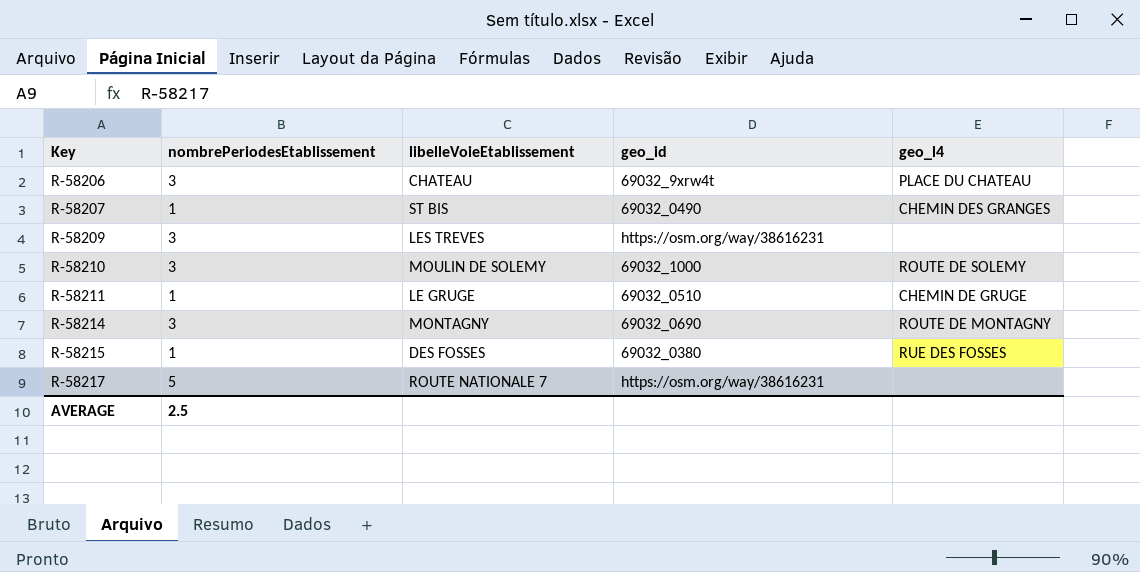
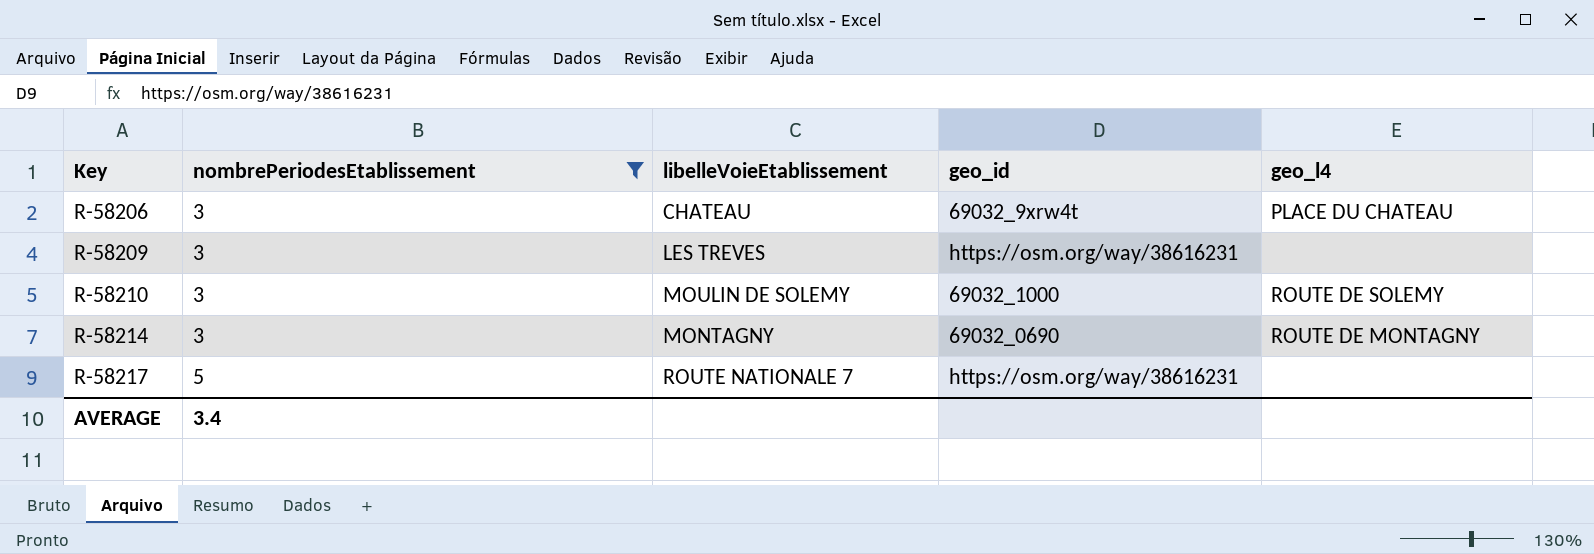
filter: none -> nombrePeriodesEtablissement != 1
AVERAGE | nombrePeriodesEtablissement: 2.5 -> 3.4

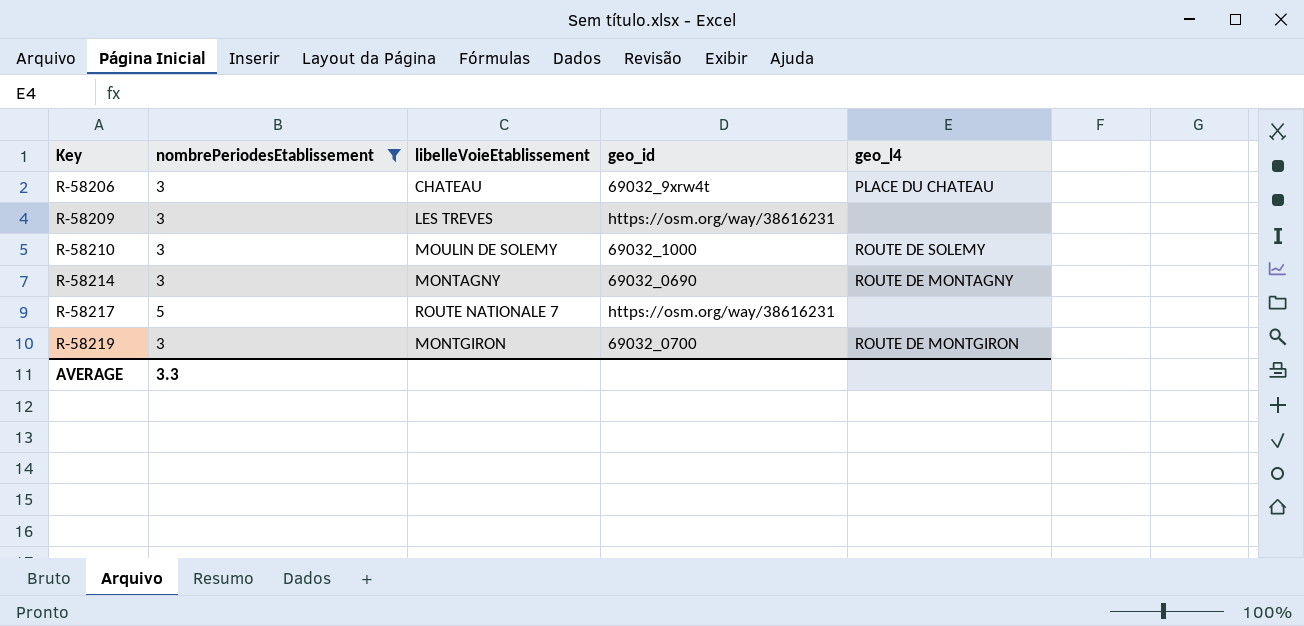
row R-58219: none -> 3 | MONTGIRON | 69032_0700 | ROUTE DE MONTGIRON
AVERAGE | nombrePeriodesEtablissement: 3.4 -> 3.3

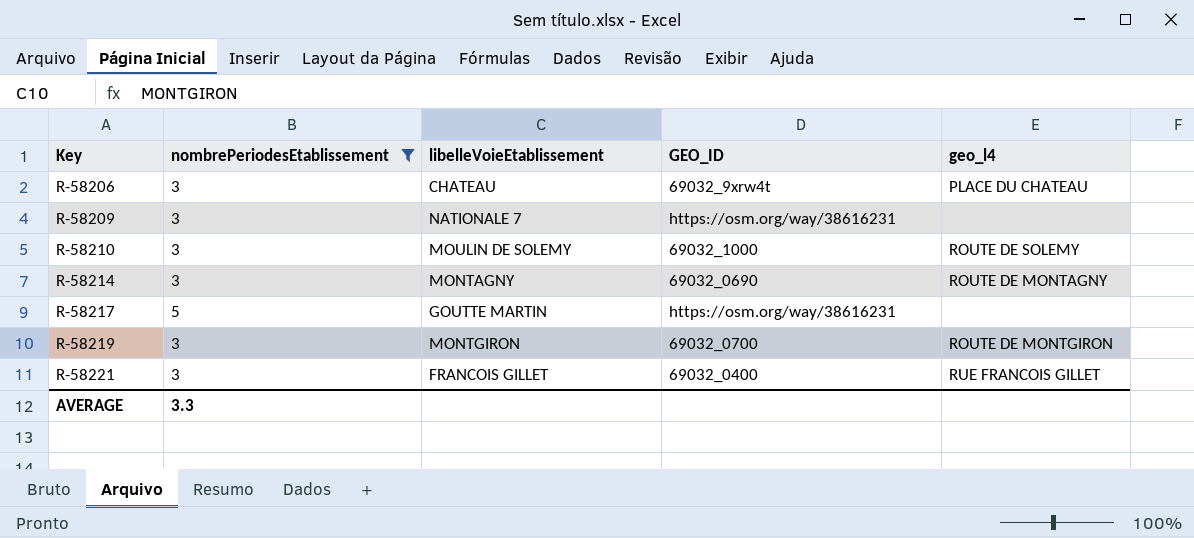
column name: geo_id -> GEO_ID
R-58209 | libelleVoieEtablissement: LES TREVES -> NATIONALE 7
R-58217 | libelleVoieEtablissement: ROUTE NATIONALE 7 -> GOUTTE MARTIN
row R-58221: none -> 3 | FRANCOIS GILLET | 69032_0400 | RUE FRANCOIS GILLET

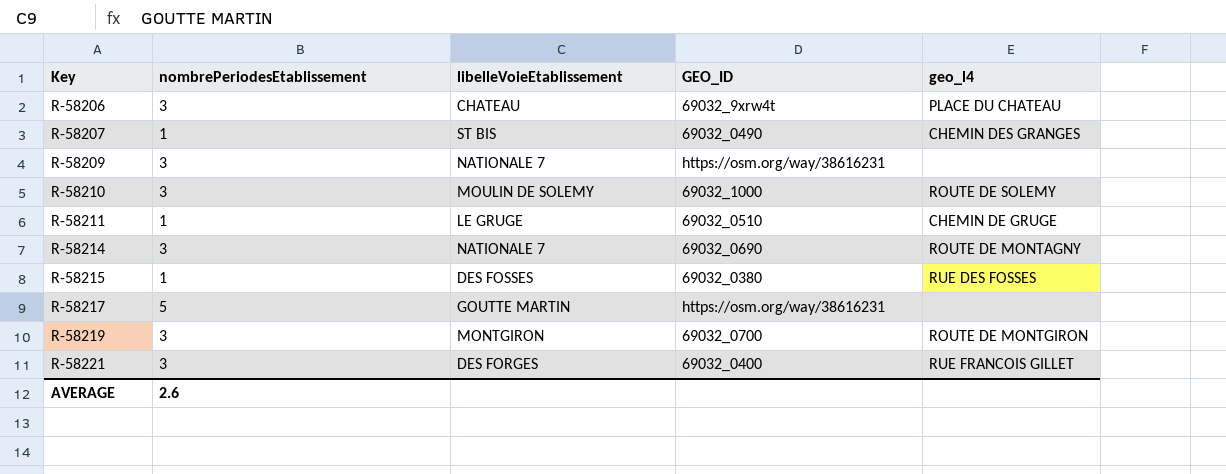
filter: nombrePeriodesEtablissement != 1 -> none
R-58214 | libelleVoieEtablissement: MONTAGNY -> NATIONALE 7
R-58221 | libelleVoieEtablissement: FRANCOIS GILLET -> DES FORGES
AVERAGE | nombrePeriodesEtablissement: 3.3 -> 2.6

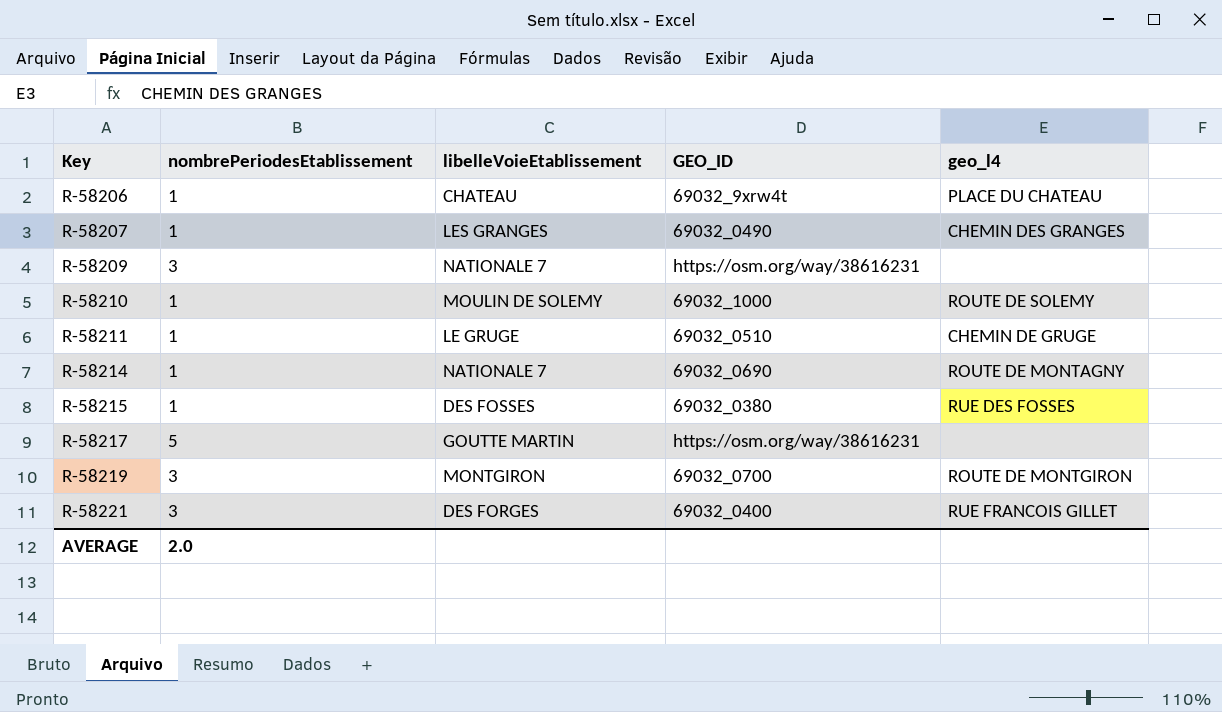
R-58206 | nombrePeriodesEtablissement: 3 -> 1
R-58207 | libelleVoieEtablissement: ST BIS -> LES GRANGES
R-58210 | nombrePeriodesEtablissement: 3 -> 1
R-58214 | nombrePeriodesEtablissement: 3 -> 1
AVERAGE | nombrePeriodesEtablissement: 2.6 -> 2.0

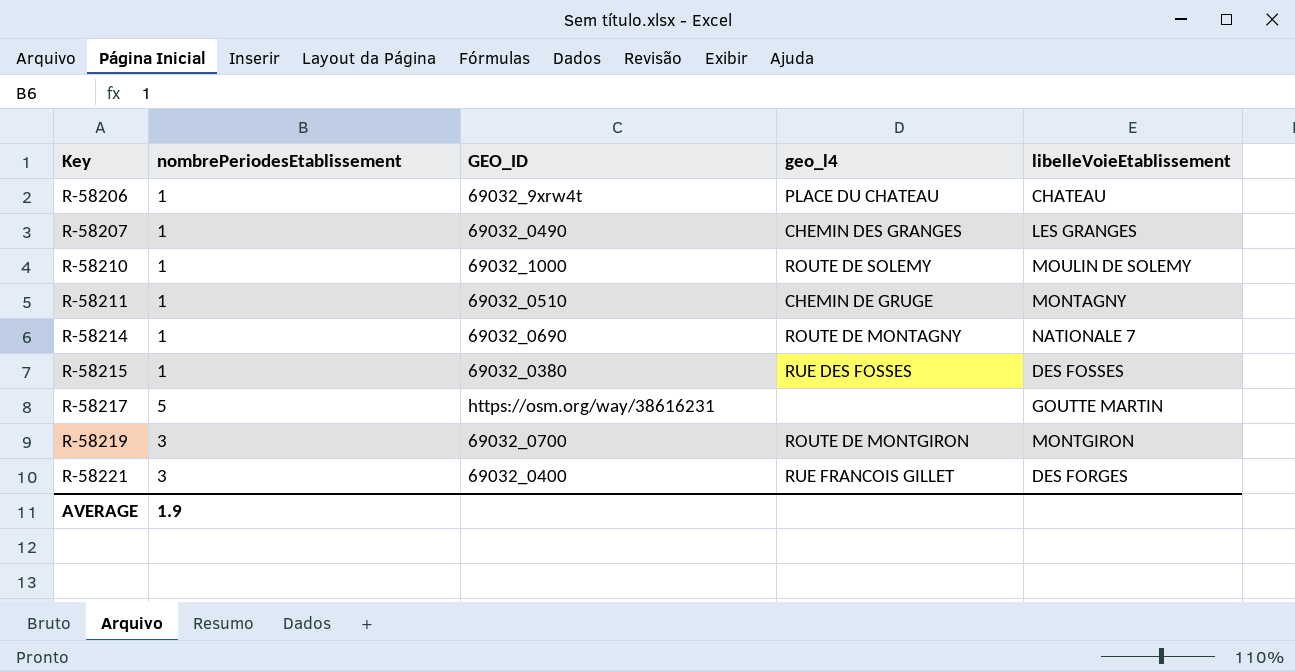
column libelleVoieEtablissement | position: 3 -> 5
row R-58209: 3 | NATIONALE 7 | https://osm.org/way/38616231 | none -> none
R-58211 | libelleVoieEtablissement: LE GRUGE -> MONTAGNY
AVERAGE | nombrePeriodesEtablissement: 2.0 -> 1.9

